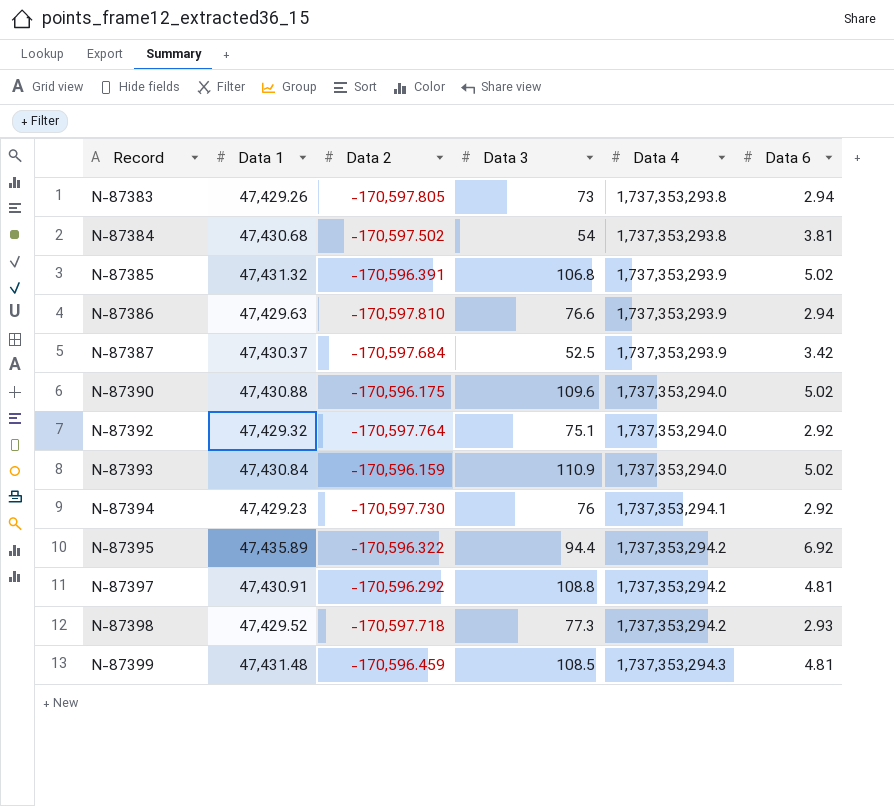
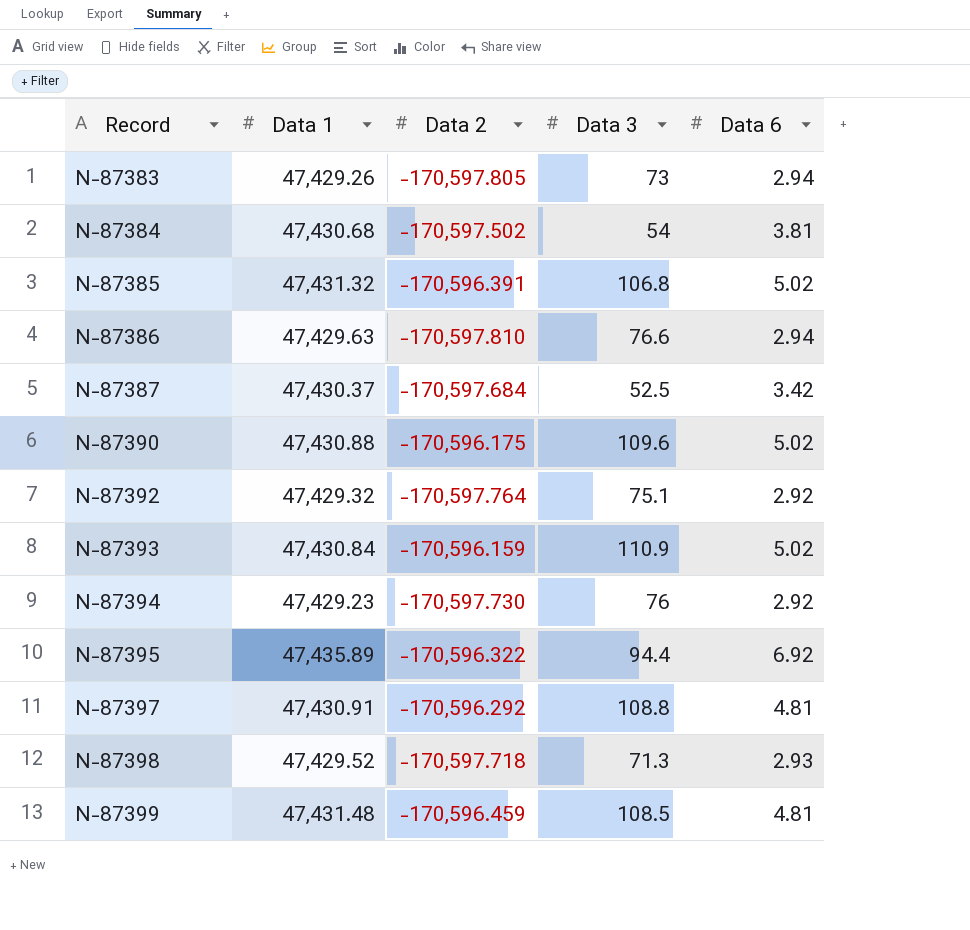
column Data 4 | position: 5 -> none
N-87398 | Data 3: 77.3 -> 71.3

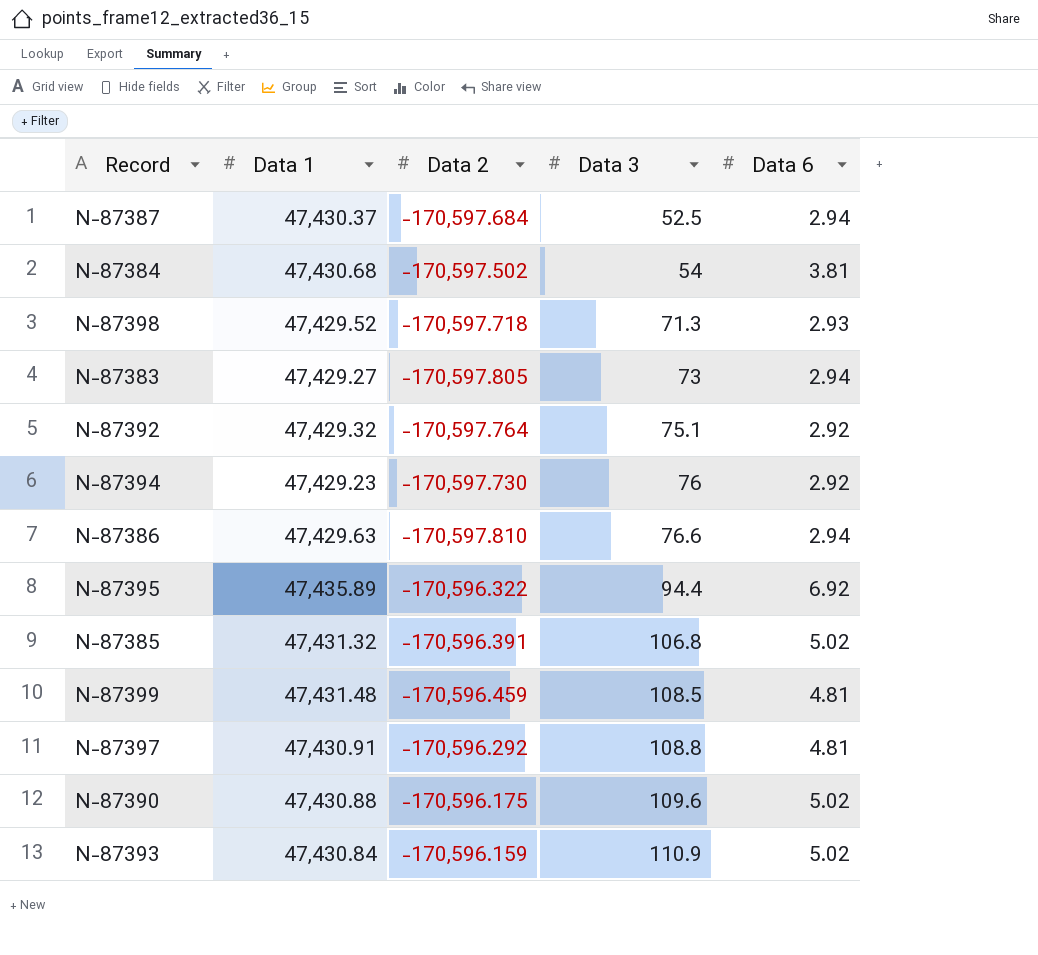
row order: Record ascending -> Data 3 ascending
N-87387 | Data 6: 3.42 -> 2.94
N-87383 | Data 1: 47,429.26 -> 47,429.27

